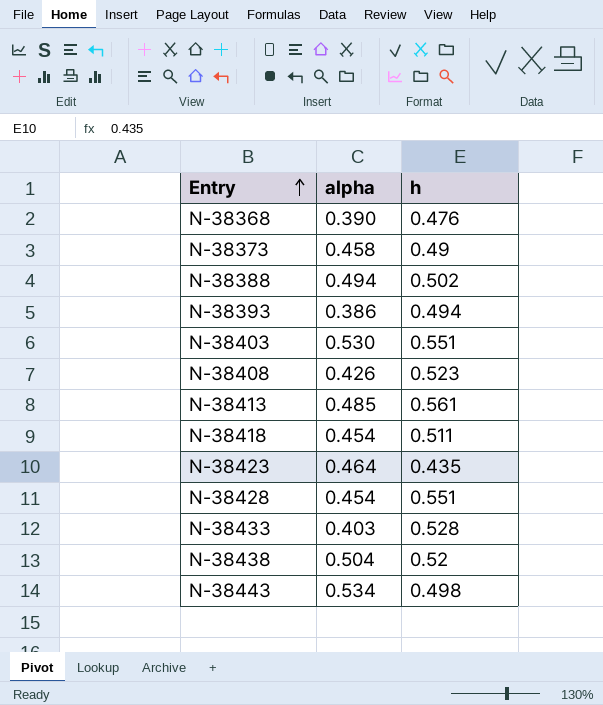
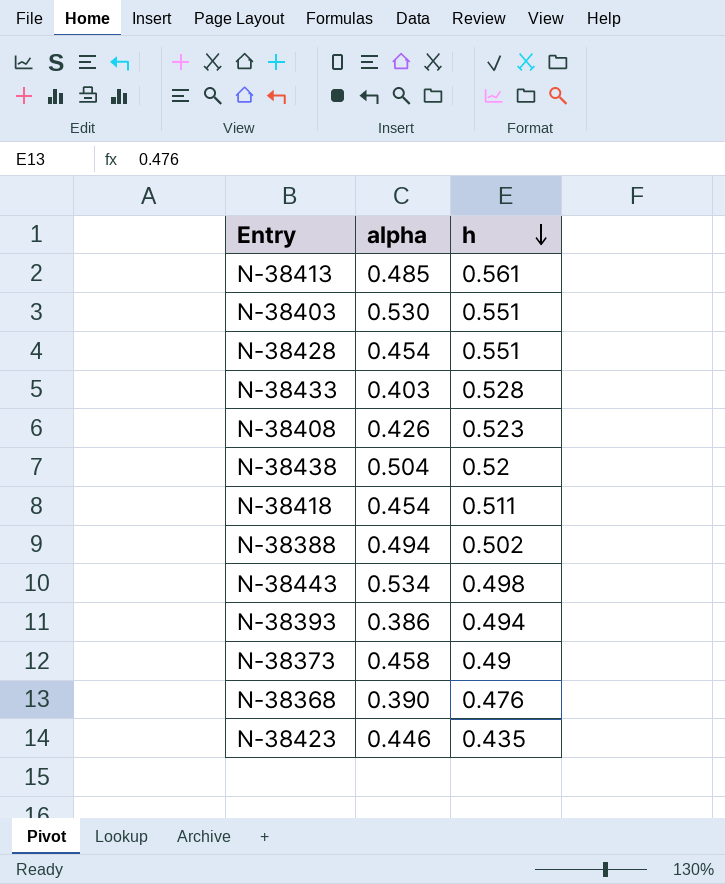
row order: Entry ascending -> h descending
N-38423 | alpha: 0.464 -> 0.446

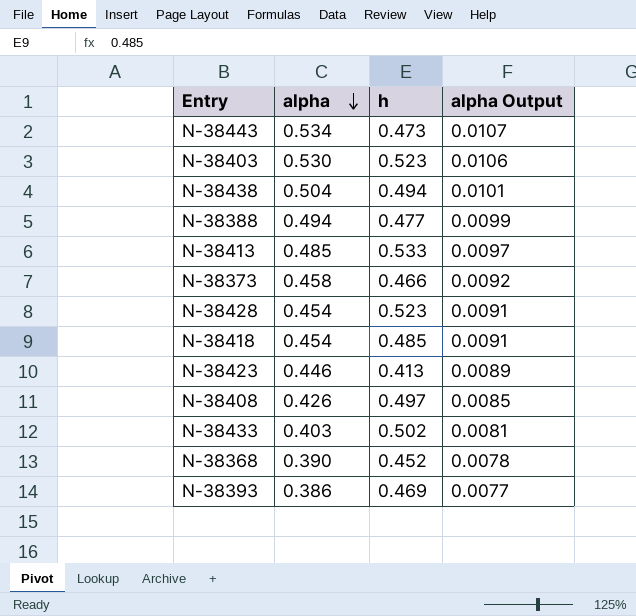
row order: h descending -> alpha descending
column alpha Output | formula: none -> [alpha] * 0.02
N-38443 | h: 0.498 -> 0.473
N-38403 | h: 0.551 -> 0.523
N-38438 | h: 0.52 -> 0.494
N-38388 | h: 0.502 -> 0.477
N-38413 | h: 0.561 -> 0.533
N-38373 | h: 0.49 -> 0.466
N-38428 | h: 0.551 -> 0.523
N-38418 | h: 0.511 -> 0.485
N-38423 | h: 0.435 -> 0.413
N-38408 | h: 0.523 -> 0.497
N-38433 | h: 0.528 -> 0.502
N-38368 | h: 0.476 -> 0.452
N-38393 | h: 0.494 -> 0.469

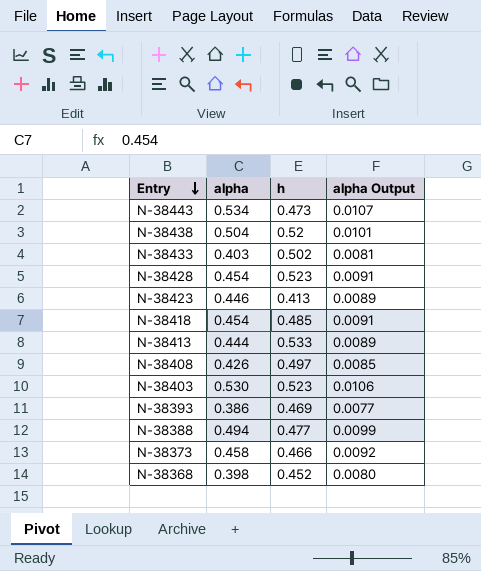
row order: alpha descending -> Entry descending
N-38438 | h: 0.494 -> 0.52
N-38413 | alpha: 0.485 -> 0.444
N-38413 | alpha Output: 0.0097 -> 0.0089
N-38368 | alpha: 0.390 -> 0.398
N-38368 | alpha Output: 0.0078 -> 0.0080

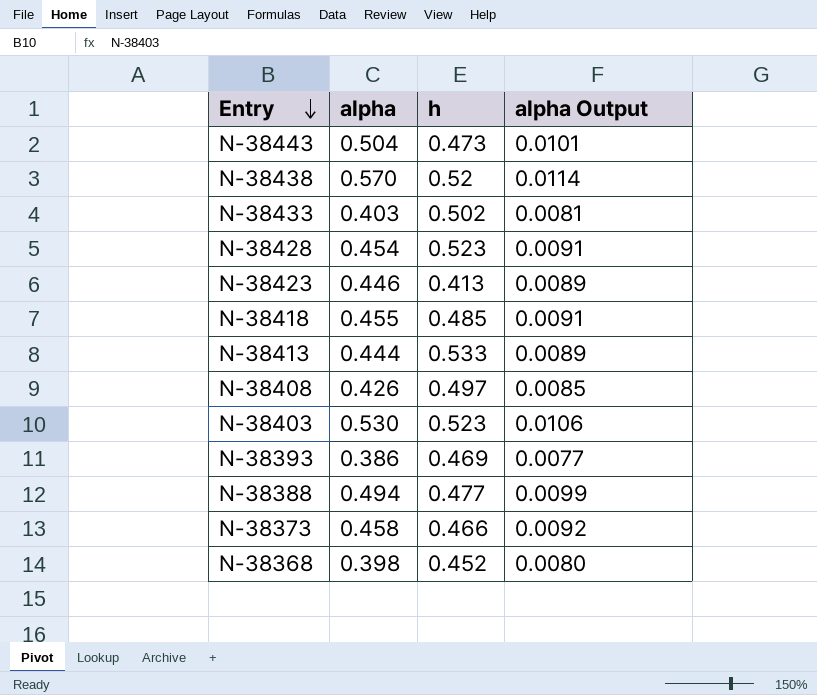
N-38443 | alpha: 0.534 -> 0.504
N-38443 | alpha Output: 0.0107 -> 0.0101
N-38438 | alpha: 0.504 -> 0.570
N-38438 | alpha Output: 0.0101 -> 0.0114
N-38418 | alpha: 0.454 -> 0.455

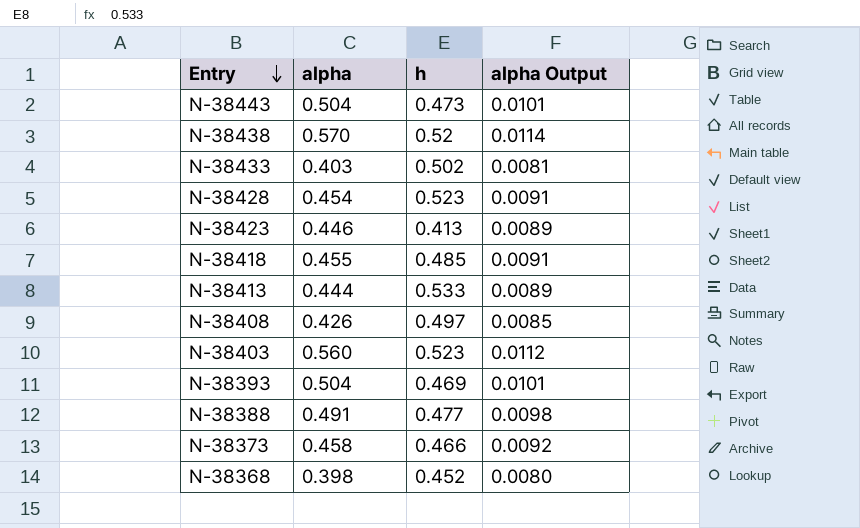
N-38403 | alpha: 0.530 -> 0.560
N-38403 | alpha Output: 0.0106 -> 0.0112
N-38393 | alpha: 0.386 -> 0.504
N-38393 | alpha Output: 0.0077 -> 0.0101
N-38388 | alpha: 0.494 -> 0.491
N-38388 | alpha Output: 0.0099 -> 0.0098

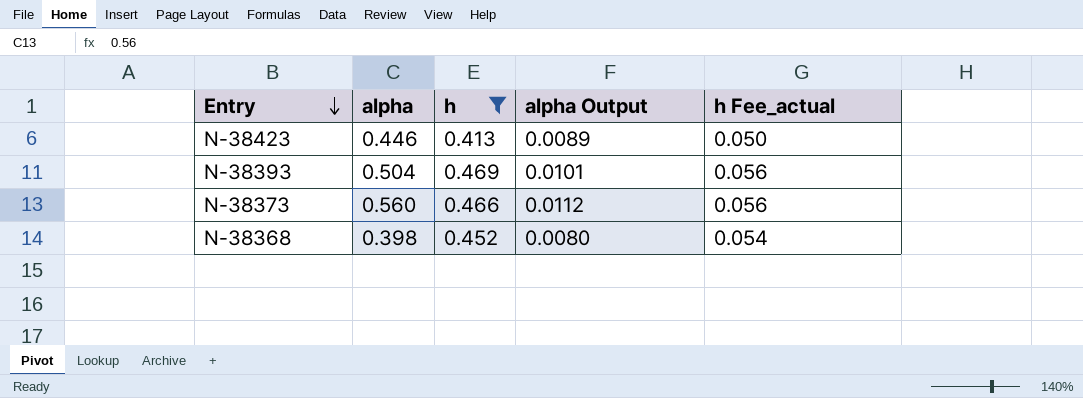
filter: none -> h <= 0.469
column h Fee_actual | formula: none -> [h] * 0.12
N-38373 | alpha: 0.458 -> 0.560
N-38373 | alpha Output: 0.0092 -> 0.0112

